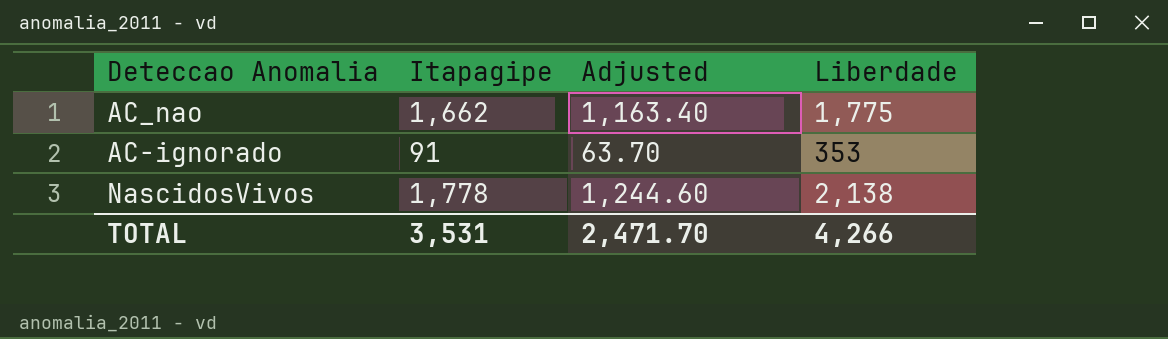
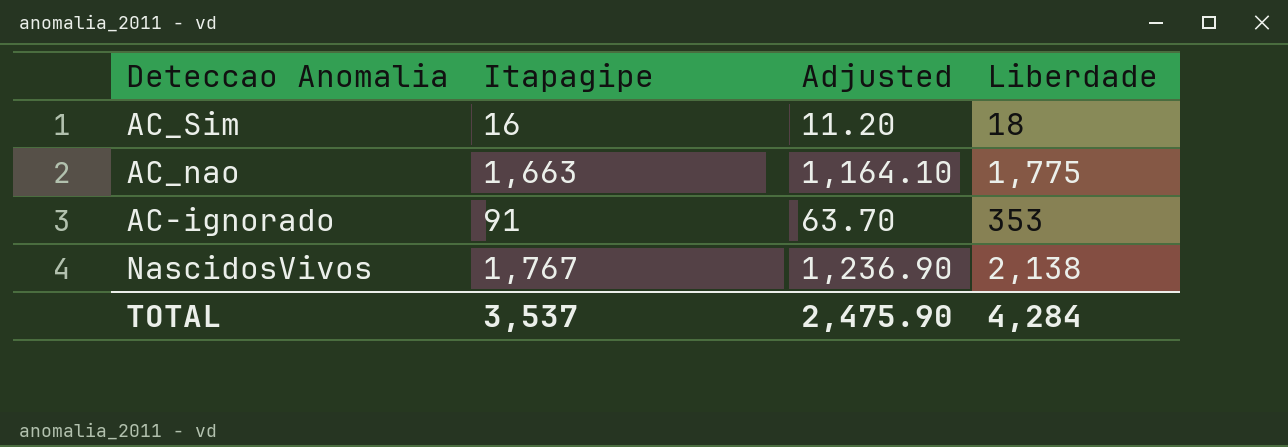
row AC_Sim: none -> 16 | 11.20 | 18
AC_nao | Itapagipe: 1,662 -> 1,663
AC_nao | Adjusted: 1,163.40 -> 1,164.10
NascidosVivos | Itapagipe: 1,778 -> 1,767
NascidosVivos | Adjusted: 1,244.60 -> 1,236.90
TOTAL | Itapagipe: 3,531 -> 3,537
TOTAL | Adjusted: 2,471.70 -> 2,475.90
TOTAL | Liberdade: 4,266 -> 4,284

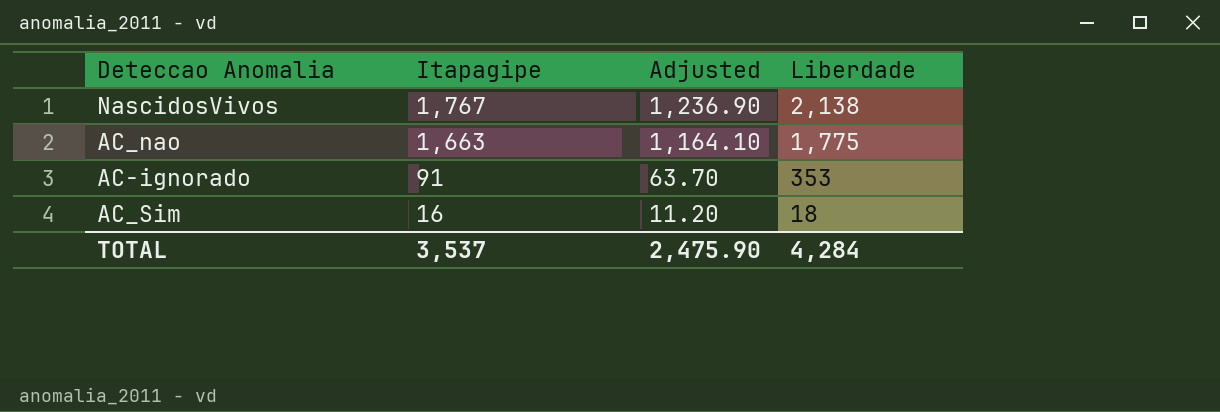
row order: none -> Itapagipe descending

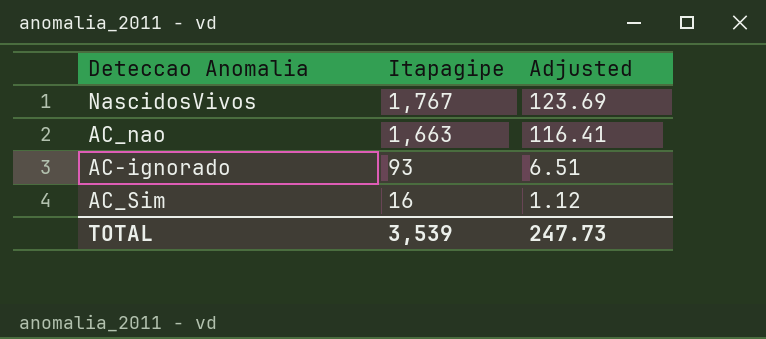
column Liberdade | position: 4 -> none
column Adjusted | formula: [Itapagipe] * 0.7 -> [Itapagipe] * 0.07
AC-ignorado | Itapagipe: 91 -> 93
TOTAL | Itapagipe: 3,537 -> 3,539
TOTAL | Adjusted: 2,475.90 -> 247.73

